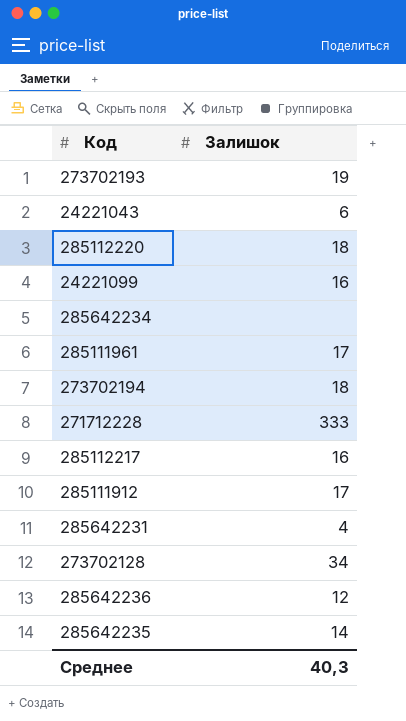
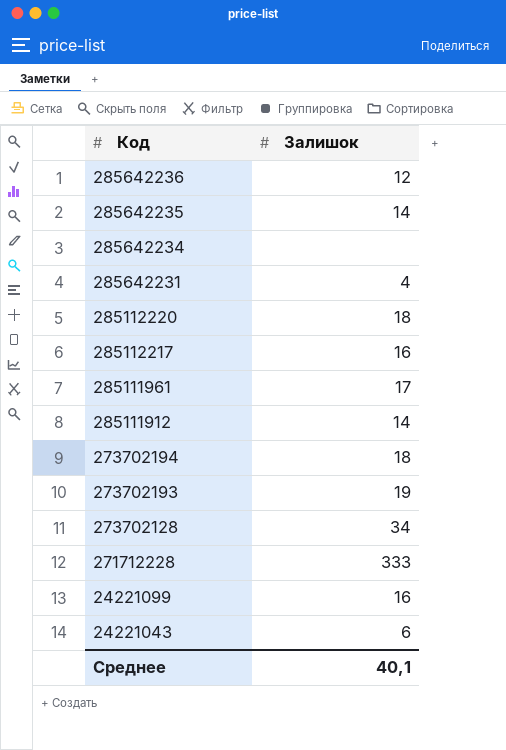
row order: none -> Код descending
285111912 | Залишок: 17 -> 14
Среднее | Залишок: 40,3 -> 40,1

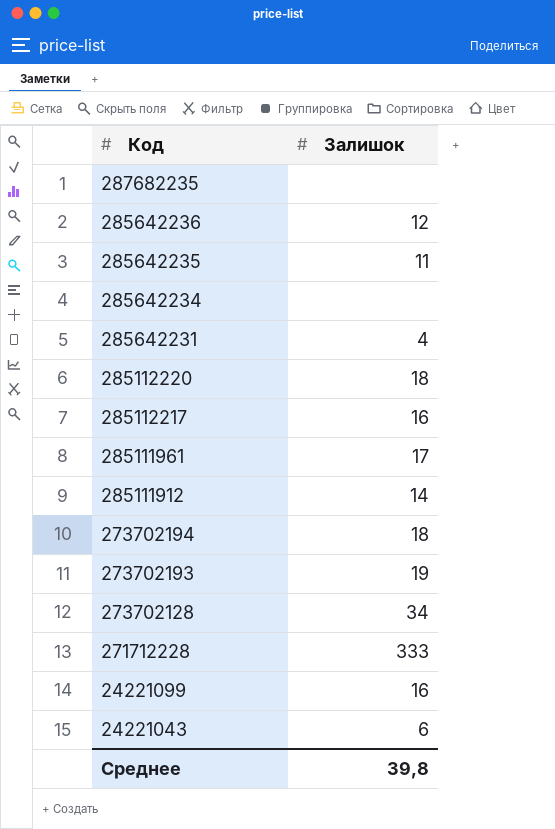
row 287682235: none -> none
285642235 | Залишок: 14 -> 11
Среднее | Залишок: 40,1 -> 39,8

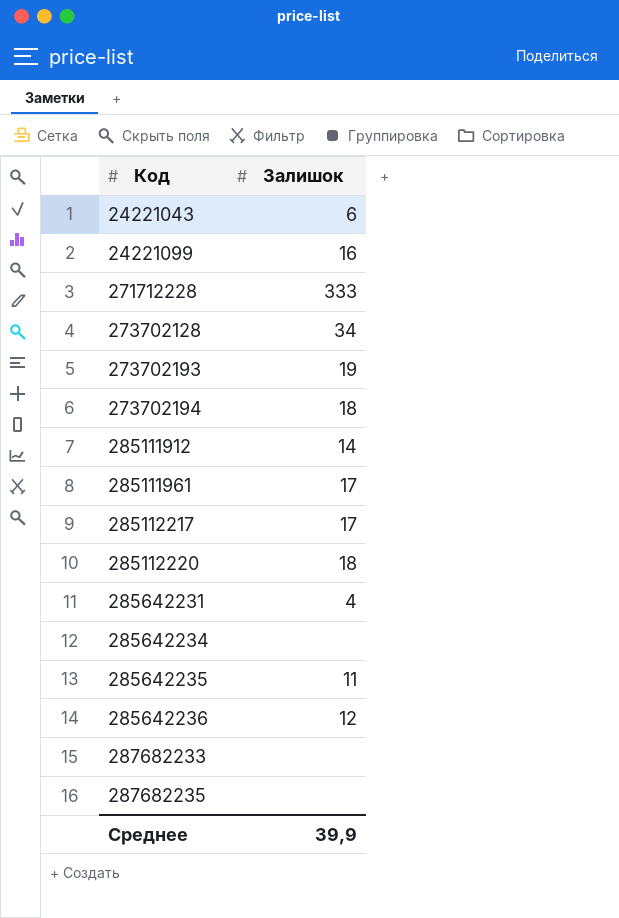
row order: Код descending -> Код ascending
285112217 | Залишок: 16 -> 17
row 287682233: none -> none
Среднее | Залишок: 39,8 -> 39,9

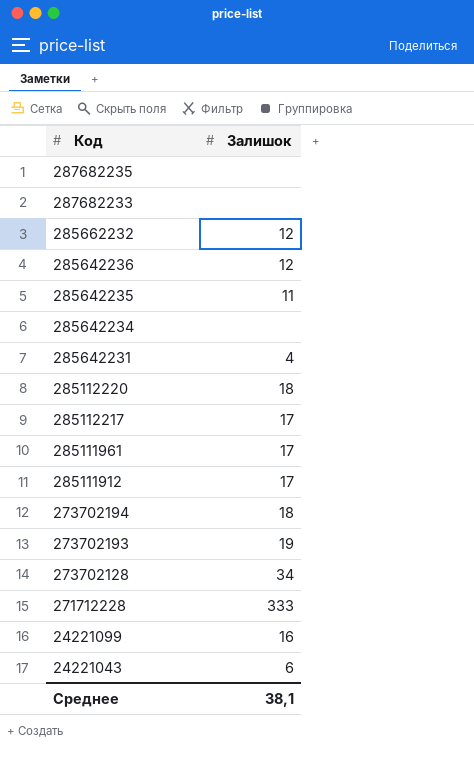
row order: Код ascending -> Код descending
row 285662232: none -> 12
285111912 | Залишок: 14 -> 17
Среднее | Залишок: 39,9 -> 38,1

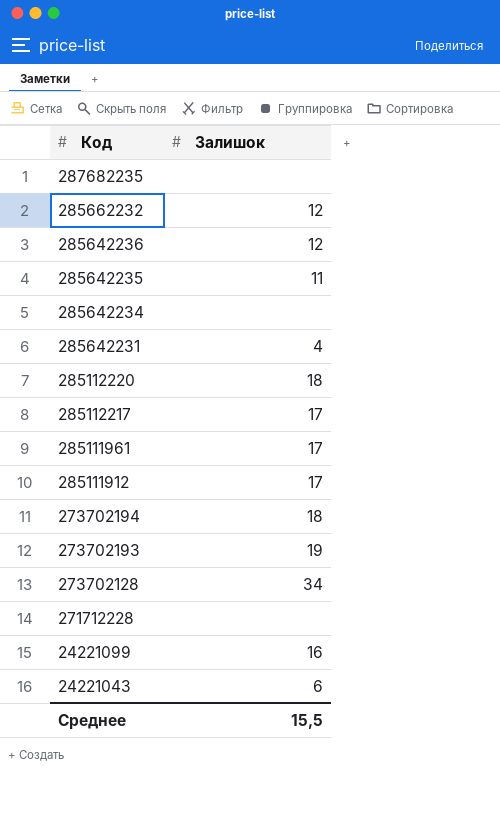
row 287682233: none -> none
271712228 | Залишок: 333 -> none
Среднее | Залишок: 38,1 -> 15,5

